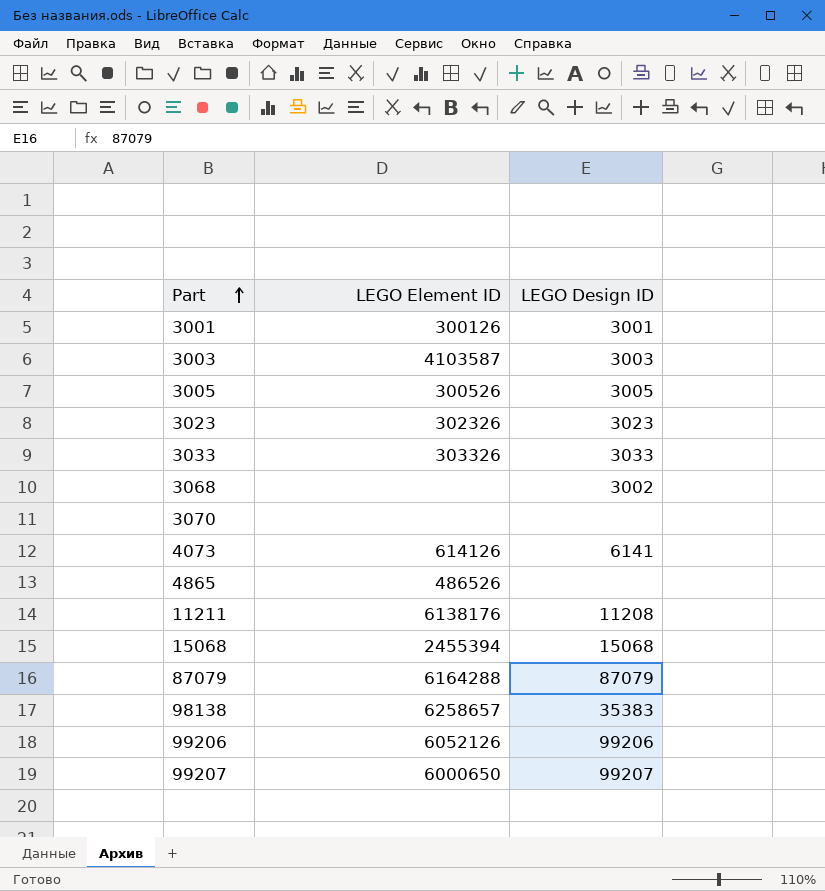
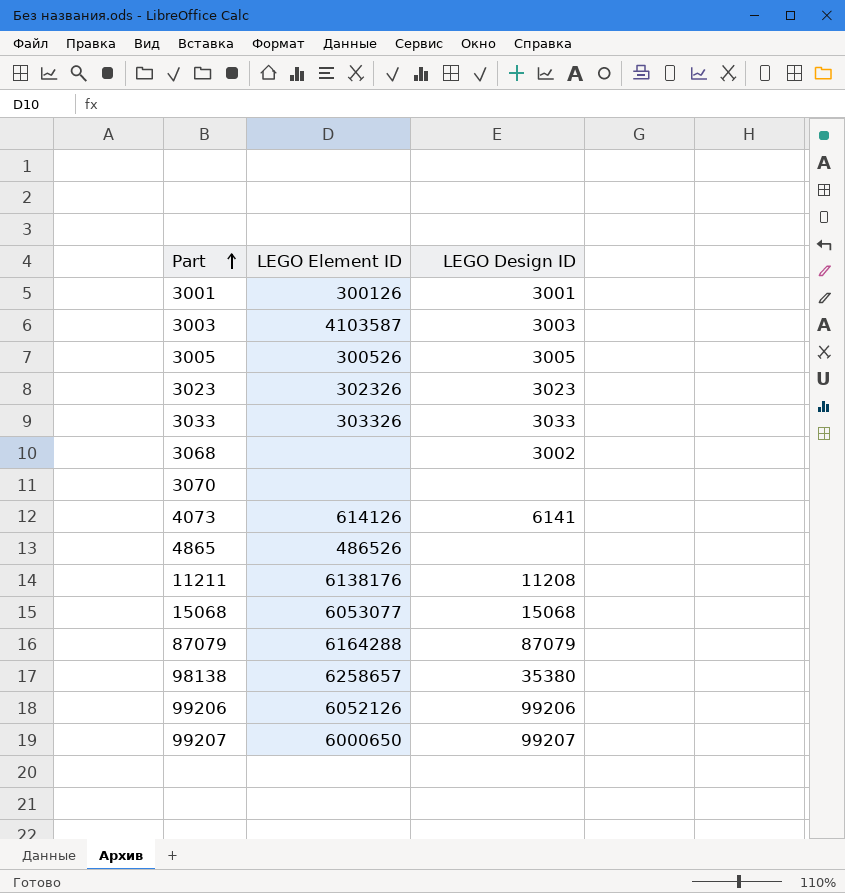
15068 | LEGO Element ID: 2455394 -> 6053077
98138 | LEGO Design ID: 35383 -> 35380

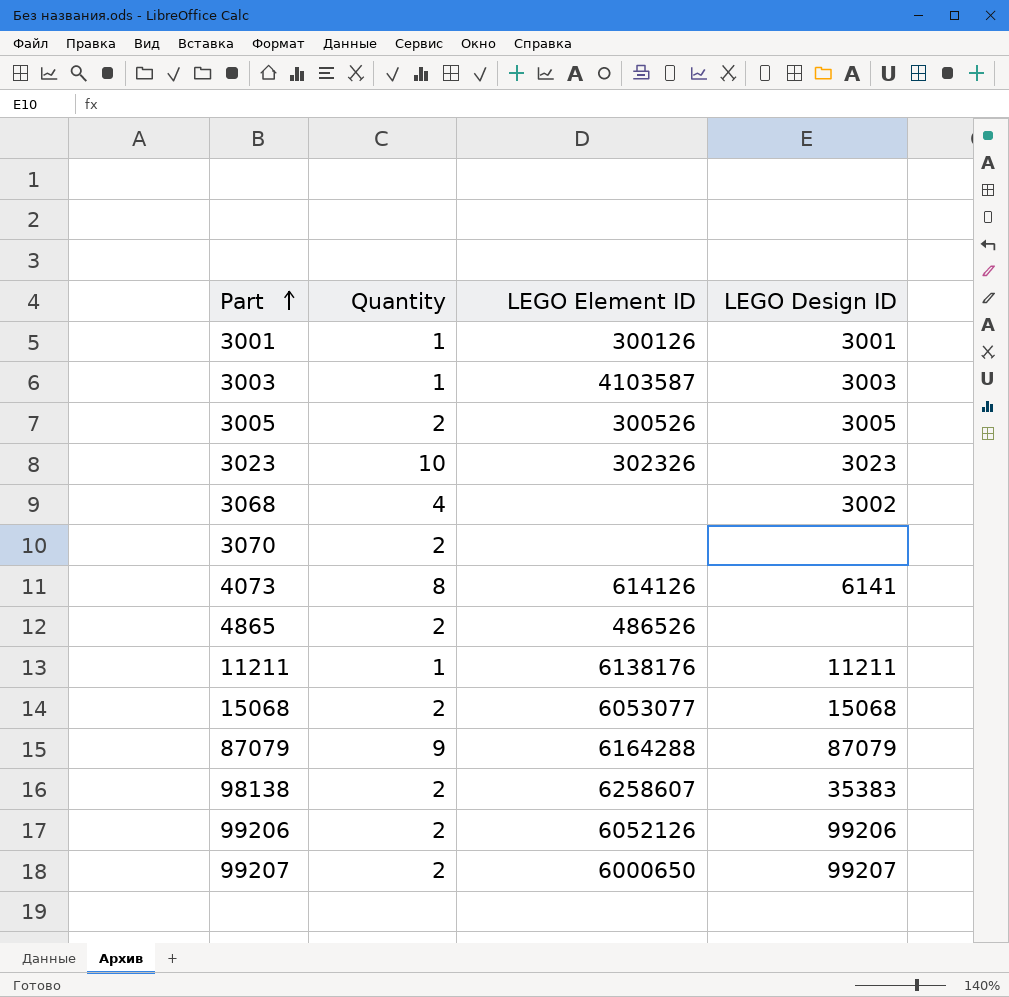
column Quantity | position: none -> 2
row 3033: 303326 | 3033 -> none
11211 | LEGO Design ID: 11208 -> 11211
98138 | LEGO Element ID: 6258657 -> 6258607
98138 | LEGO Design ID: 35380 -> 35383

